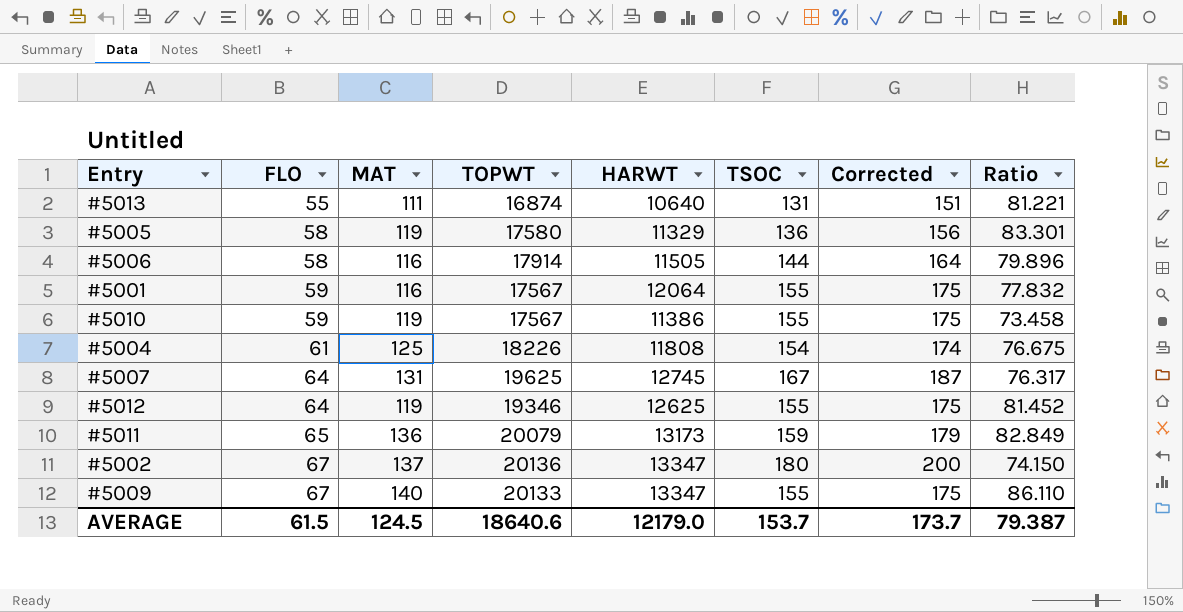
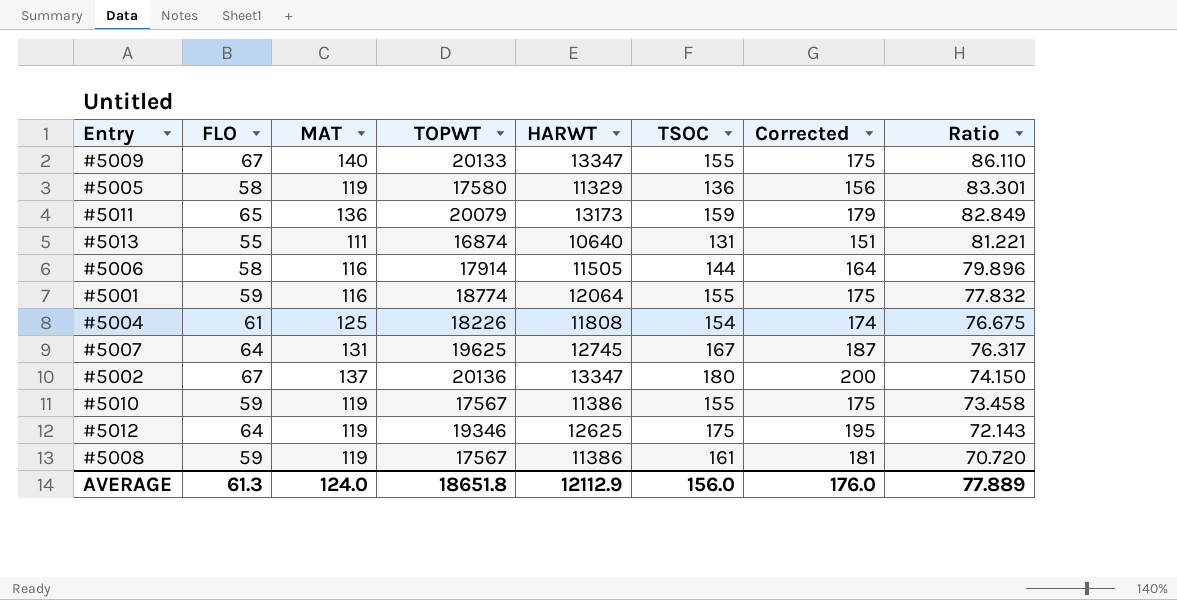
row order: FLO ascending -> Ratio descending
#5001 | TOPWT: 17567 -> 18774
#5012 | TSOC: 155 -> 175
#5012 | Corrected: 175 -> 195
#5012 | Ratio: 81.452 -> 72.143
row #5008: none -> 59 | 119 | 17567 | 11386 | 161 | 181 | 70.720
AVERAGE | FLO: 61.5 -> 61.3
AVERAGE | MAT: 124.5 -> 124.0
AVERAGE | TOPWT: 18640.6 -> 18651.8
AVERAGE | HARWT: 12179.0 -> 12112.9
AVERAGE | TSOC: 153.7 -> 156.0
AVERAGE | Corrected: 173.7 -> 176.0
AVERAGE | Ratio: 79.387 -> 77.889

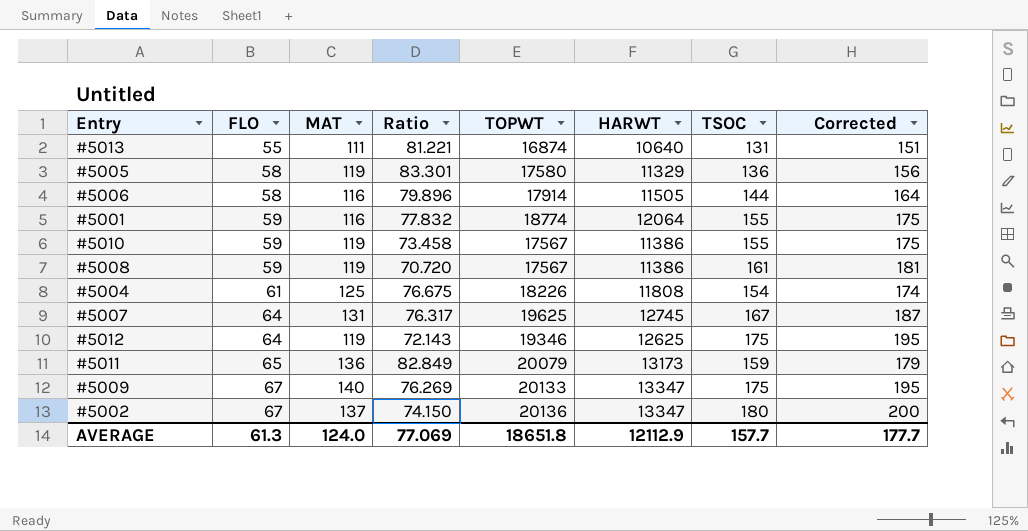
row order: Ratio descending -> FLO ascending
column Ratio | position: 8 -> 4
#5009 | Ratio: 86.110 -> 76.269
#5009 | TSOC: 155 -> 175
#5009 | Corrected: 175 -> 195
AVERAGE | Ratio: 77.889 -> 77.069
AVERAGE | TSOC: 156.0 -> 157.7
AVERAGE | Corrected: 176.0 -> 177.7

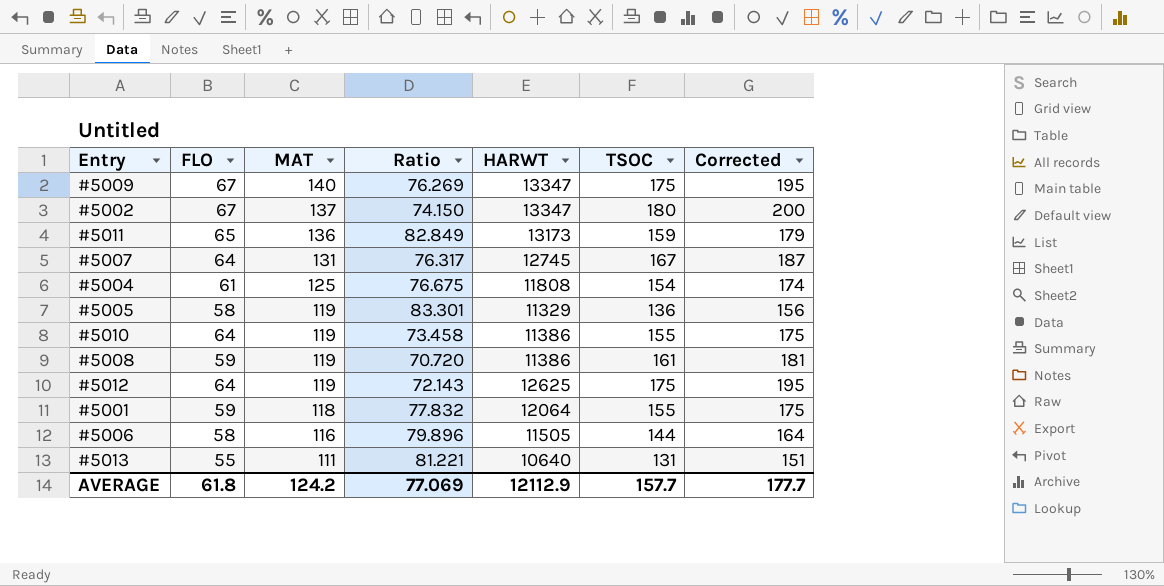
row order: FLO ascending -> MAT descending
column TOPWT | position: 5 -> none
#5010 | FLO: 59 -> 64
#5001 | MAT: 116 -> 118
AVERAGE | FLO: 61.3 -> 61.8
AVERAGE | MAT: 124.0 -> 124.2

